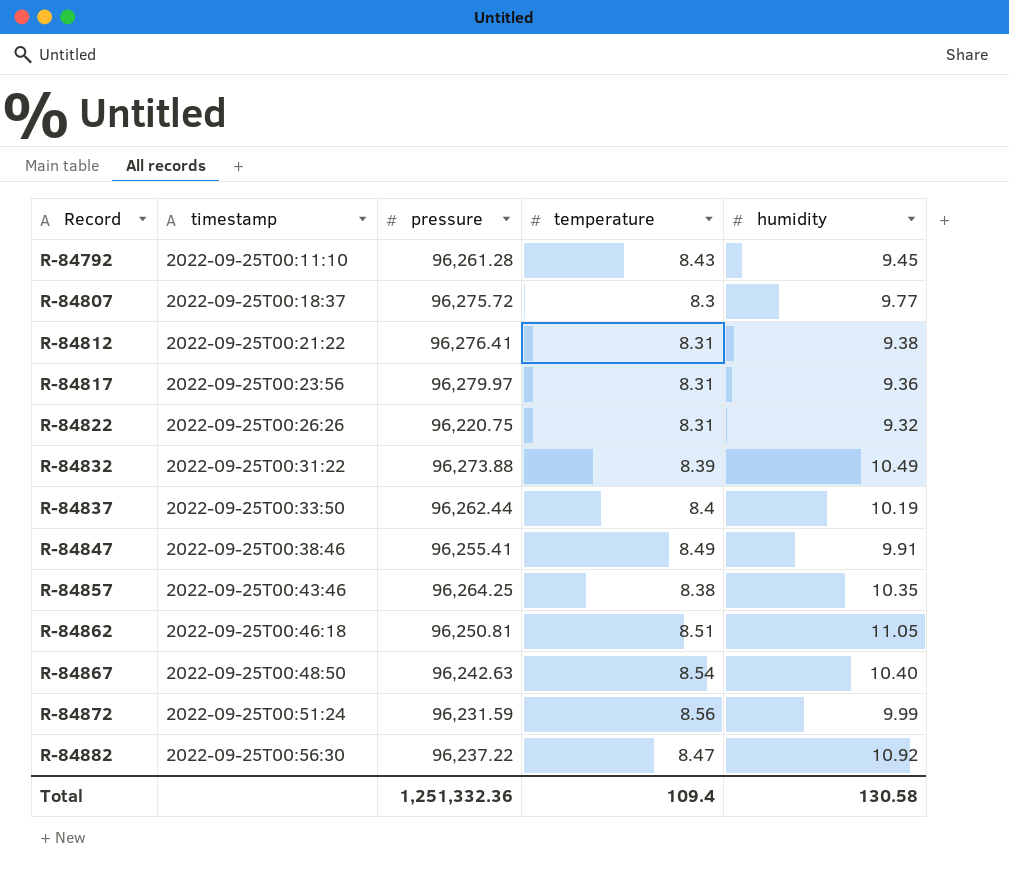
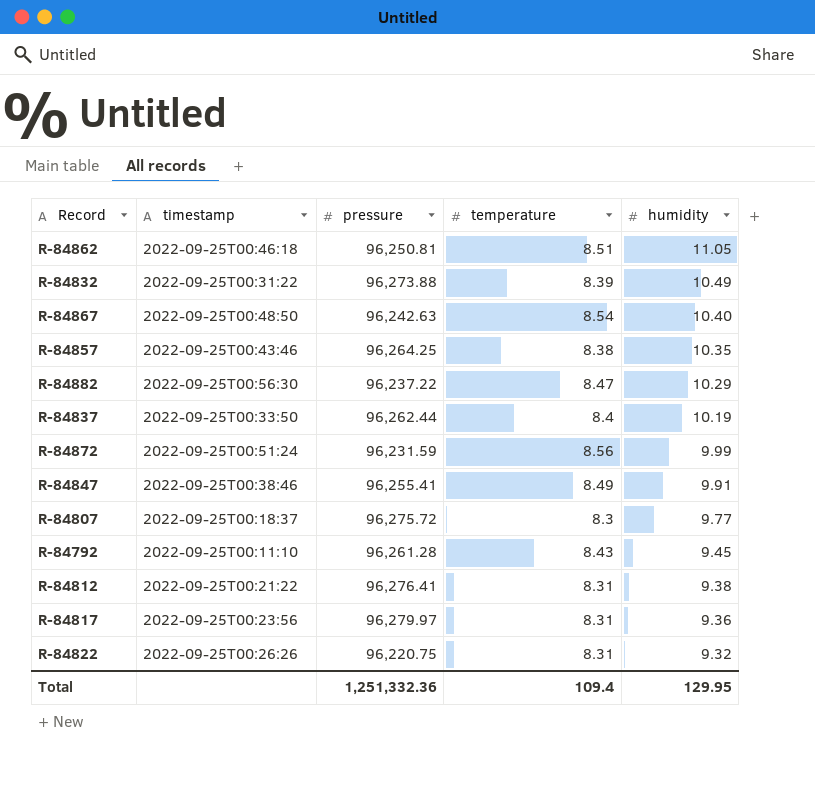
row order: Record ascending -> humidity descending
R-84882 | humidity: 10.92 -> 10.29
Total | humidity: 130.58 -> 129.95

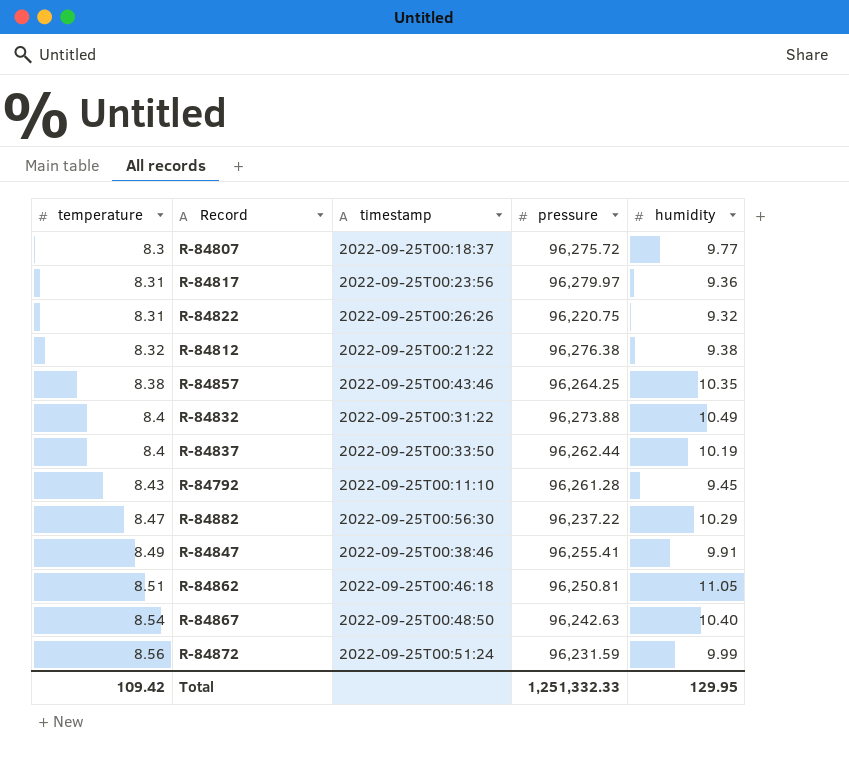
row order: humidity descending -> temperature ascending
column temperature | position: 4 -> 1
R-84812 | temperature: 8.31 -> 8.32
R-84812 | pressure: 96,276.41 -> 96,276.38
R-84832 | temperature: 8.39 -> 8.4
Total | temperature: 109.4 -> 109.42
Total | pressure: 1,251,332.36 -> 1,251,332.33

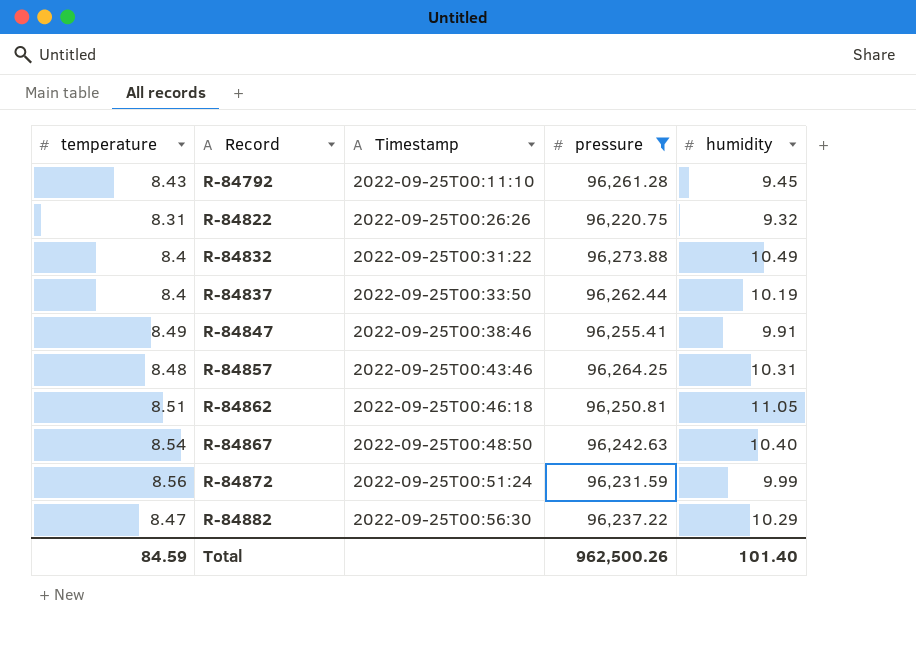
filter: none -> pressure <= 96,273.88
row order: temperature ascending -> Record ascending
column name: timestamp -> Timestamp
R-84857 | temperature: 8.38 -> 8.48
R-84857 | humidity: 10.35 -> 10.31
Total | temperature: 109.42 -> 84.59
Total | pressure: 1,251,332.33 -> 962,500.26
Total | humidity: 129.95 -> 101.40

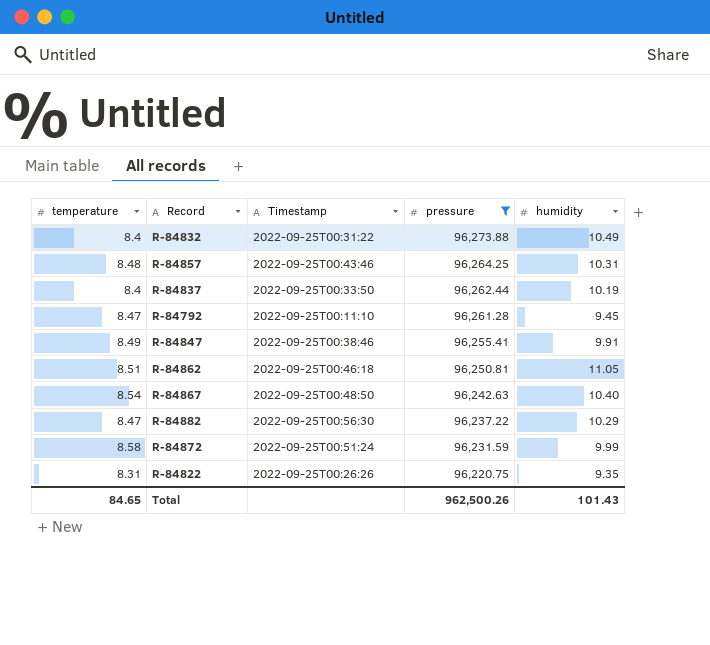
row order: Record ascending -> pressure descending
R-84792 | temperature: 8.43 -> 8.47
R-84872 | temperature: 8.56 -> 8.58
R-84822 | humidity: 9.32 -> 9.35
Total | temperature: 84.59 -> 84.65
Total | humidity: 101.40 -> 101.43

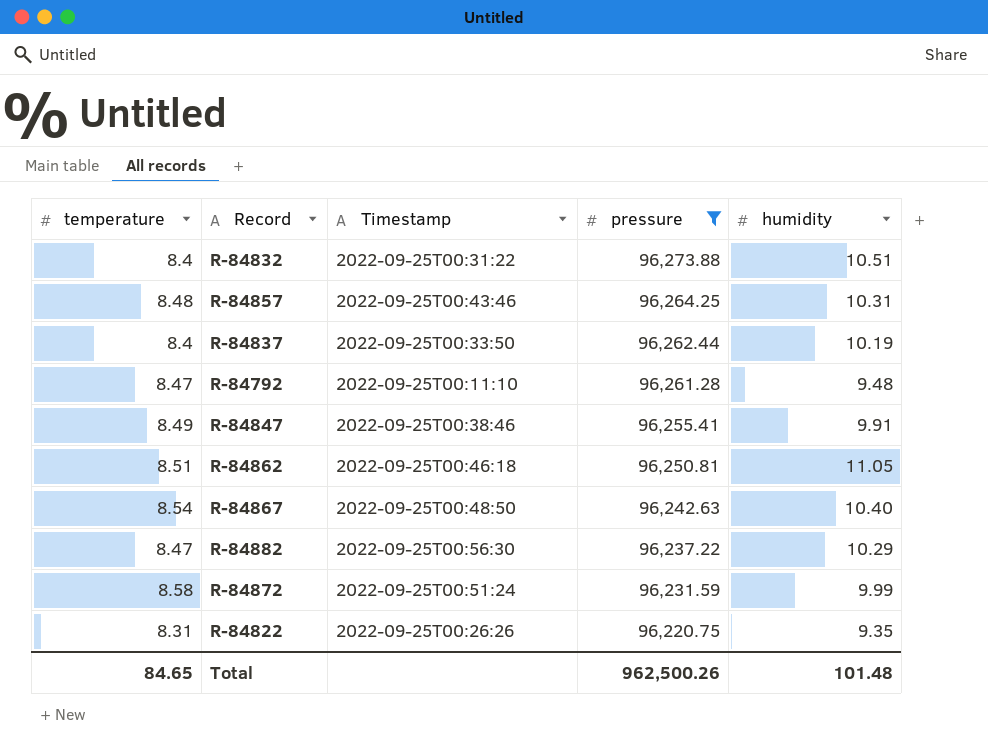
R-84832 | humidity: 10.49 -> 10.51
R-84792 | humidity: 9.45 -> 9.48
Total | humidity: 101.43 -> 101.48

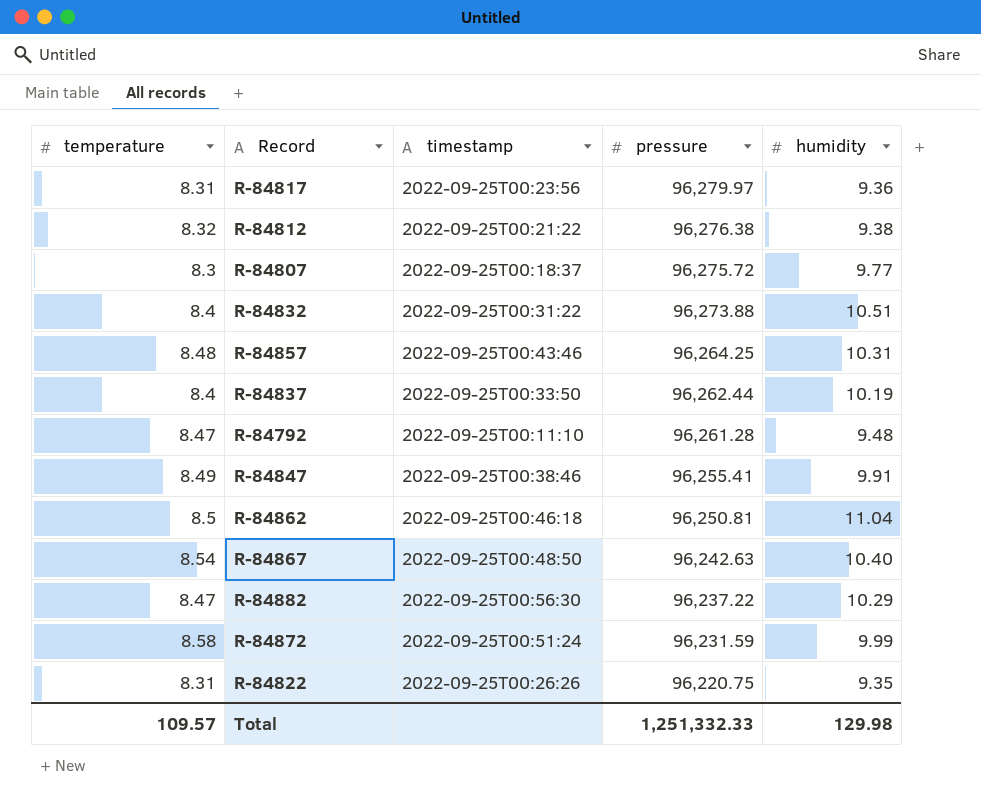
filter: pressure <= 96,273.88 -> none
column name: Timestamp -> timestamp
R-84862 | temperature: 8.51 -> 8.5
R-84862 | humidity: 11.05 -> 11.04
Total | temperature: 84.65 -> 109.57
Total | pressure: 962,500.26 -> 1,251,332.33
Total | humidity: 101.48 -> 129.98

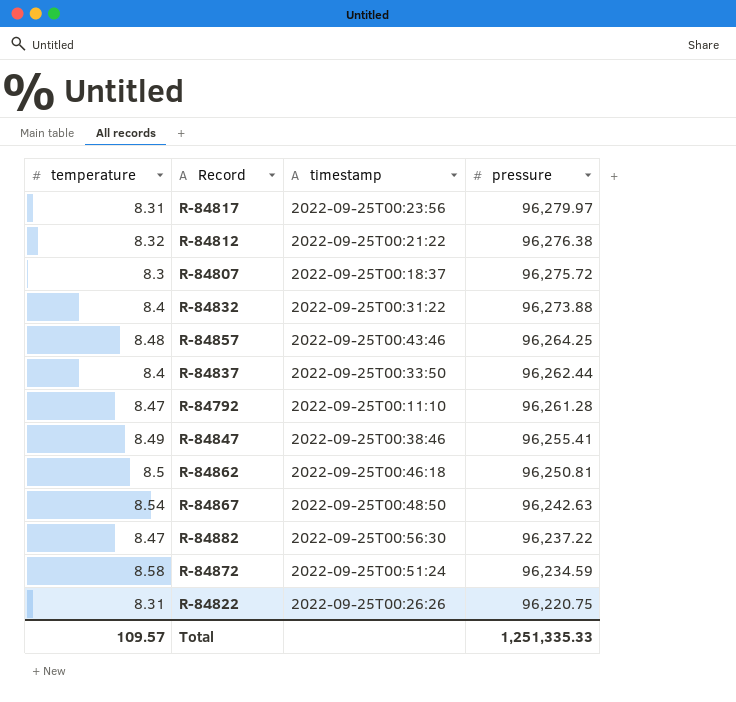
column humidity | position: 5 -> none
R-84872 | pressure: 96,231.59 -> 96,234.59
Total | pressure: 1,251,332.33 -> 1,251,335.33

